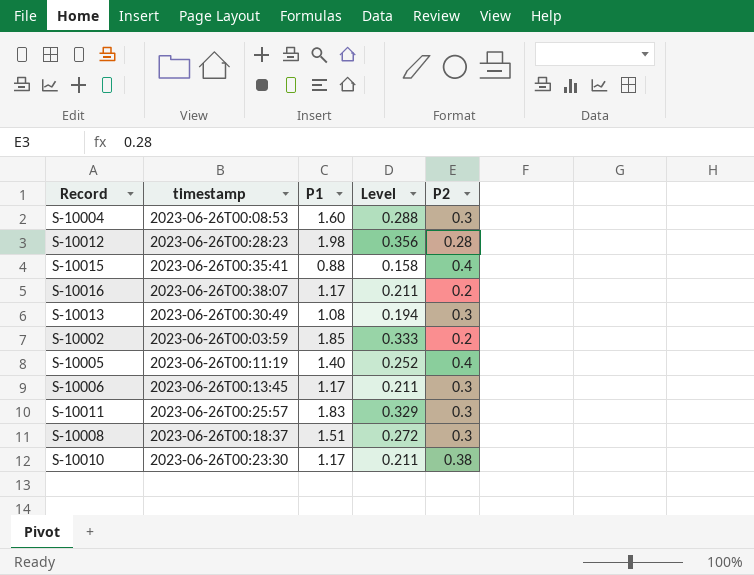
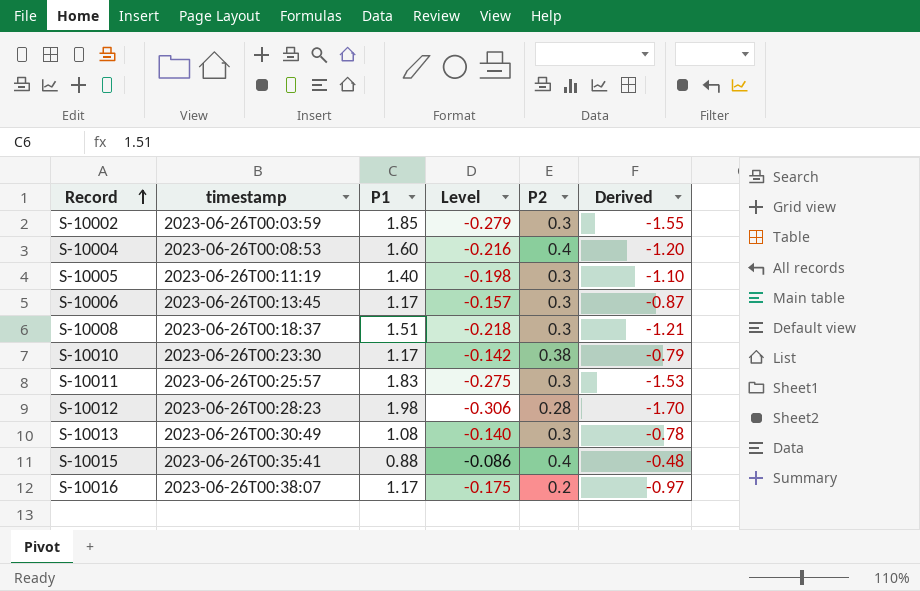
row order: none -> Record ascending
column Level | formula: [P1] * 0.18 -> [Derived] * 0.18
column Derived | formula: none -> [P2] - [P1]
S-10002 | P2: 0.2 -> 0.3
S-10004 | P2: 0.3 -> 0.4
S-10005 | P2: 0.4 -> 0.3

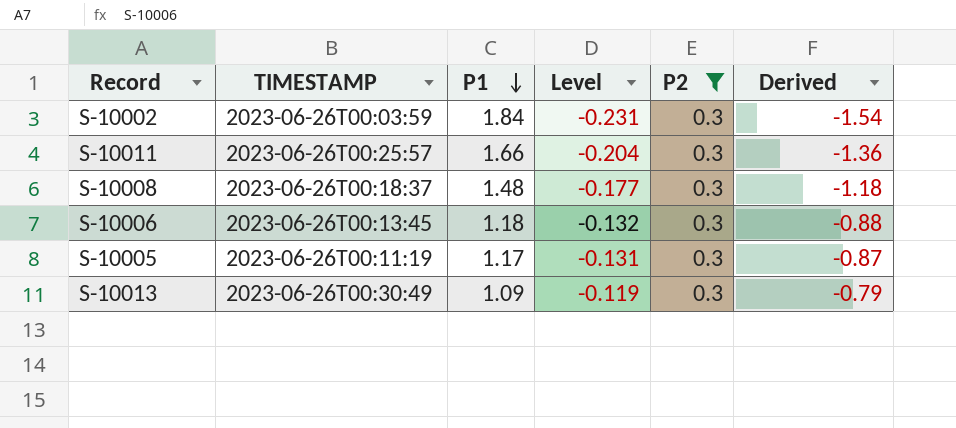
filter: none -> P2 = 0.3
row order: Record ascending -> P1 descending
column name: timestamp -> TIMESTAMP
column Level | formula: [Derived] * 0.18 -> [Derived] * 0.15
S-10002 | P1: 1.85 -> 1.84
S-10002 | Derived: -1.55 -> -1.54
S-10011 | P1: 1.83 -> 1.66
S-10011 | Derived: -1.53 -> -1.36
S-10008 | P1: 1.51 -> 1.48
S-10008 | Derived: -1.21 -> -1.18
S-10006 | P1: 1.17 -> 1.18
S-10006 | Derived: -0.87 -> -0.88
S-10005 | P1: 1.40 -> 1.17
S-10005 | Derived: -1.10 -> -0.87
S-10013 | P1: 1.08 -> 1.09
S-10013 | Derived: -0.78 -> -0.79

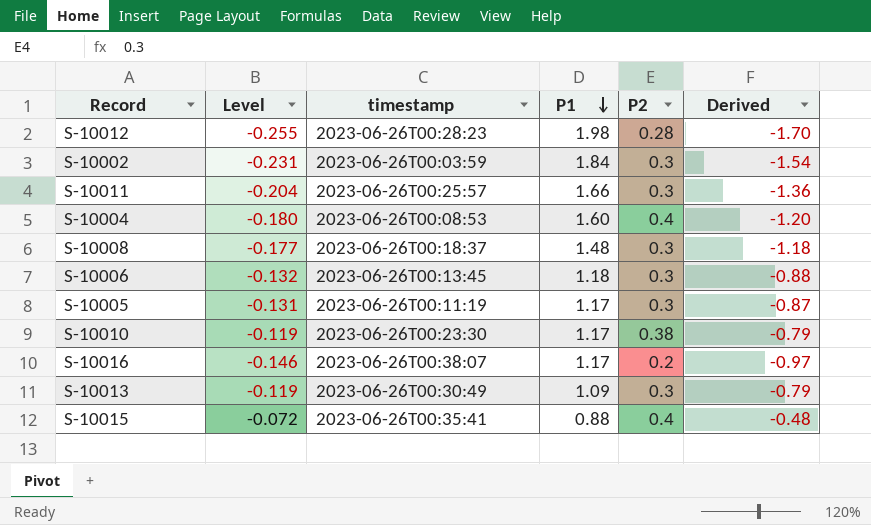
filter: P2 = 0.3 -> none
column Level | position: 4 -> 2
column name: TIMESTAMP -> timestamp

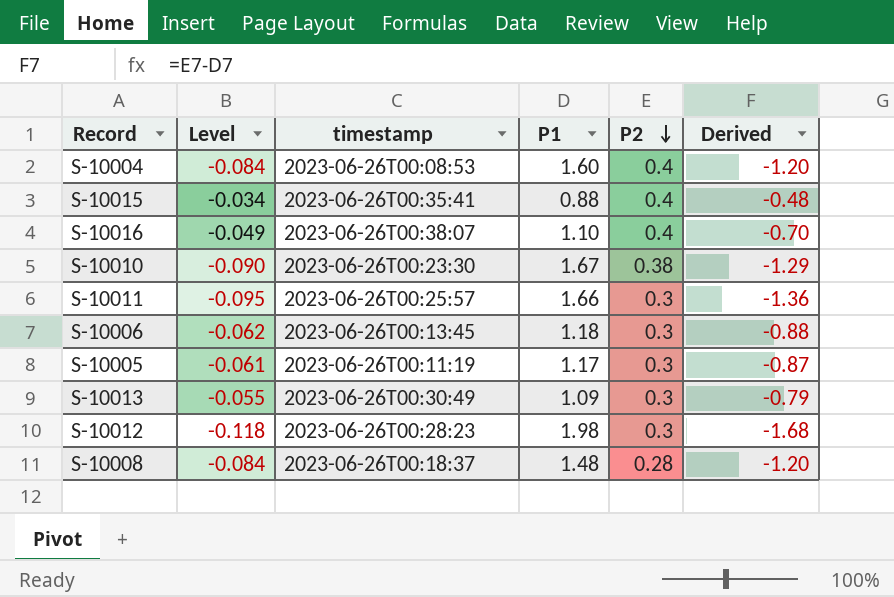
row order: P1 descending -> P2 descending
column Level | formula: [Derived] * 0.15 -> [Derived] * 0.07
row S-10002: -0.231 | 2023-06-26T00:03:59 | 1.84 | 0.3 | -1.54 -> none
S-10016 | P1: 1.17 -> 1.10
S-10016 | P2: 0.2 -> 0.4
S-10016 | Derived: -0.97 -> -0.70
S-10010 | P1: 1.17 -> 1.67
S-10010 | Derived: -0.79 -> -1.29
S-10012 | P2: 0.28 -> 0.3
S-10012 | Derived: -1.70 -> -1.68
S-10008 | P2: 0.3 -> 0.28
S-10008 | Derived: -1.18 -> -1.20

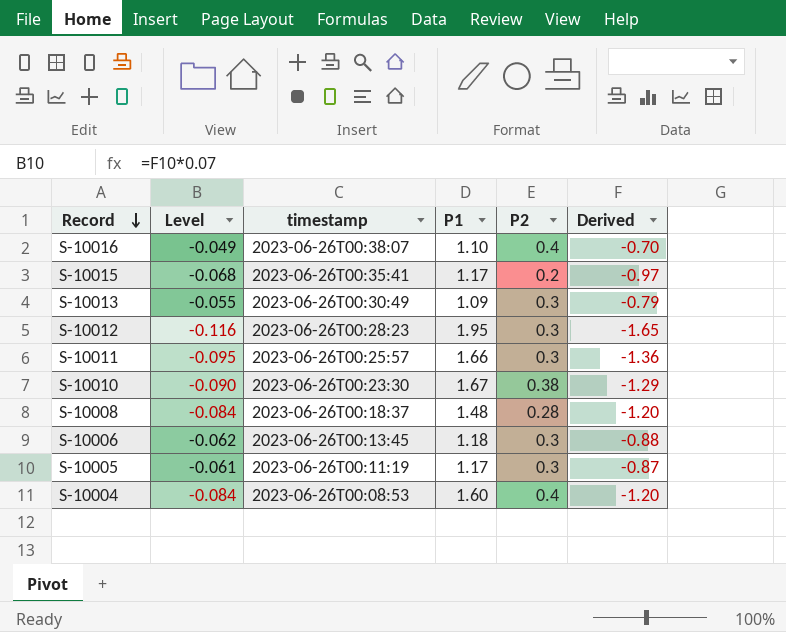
row order: P2 descending -> Record descending
S-10015 | Level: -0.034 -> -0.068
S-10015 | P1: 0.88 -> 1.17
S-10015 | P2: 0.4 -> 0.2
S-10015 | Derived: -0.48 -> -0.97
S-10012 | Level: -0.118 -> -0.116
S-10012 | P1: 1.98 -> 1.95
S-10012 | Derived: -1.68 -> -1.65

